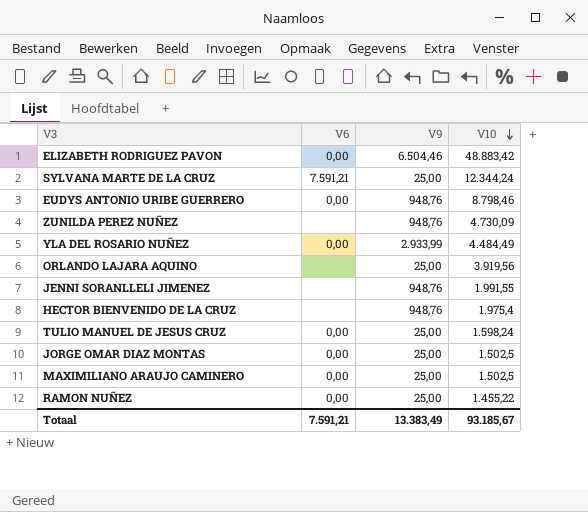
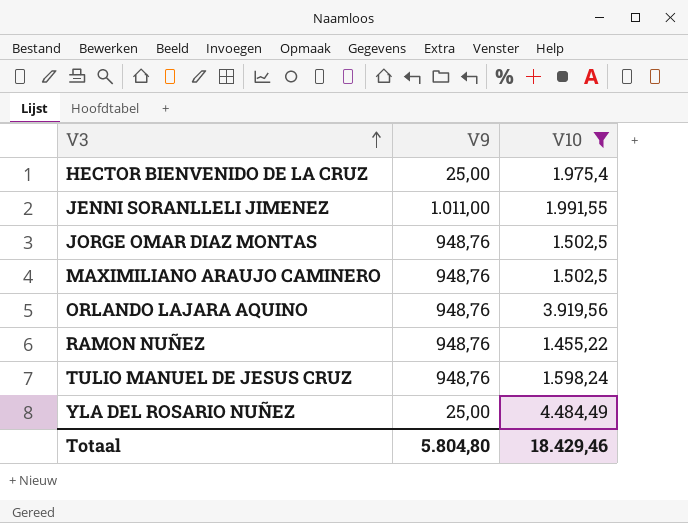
filter: none -> V10 <= 4.484,49
row order: V10 descending -> V3 ascending
column V6 | position: 2 -> none
HECTOR BIENVENIDO DE LA CRUZ | V9: 948,76 -> 25,00
JENNI SORANLLELI JIMENEZ | V9: 948,76 -> 1.011,00
JORGE OMAR DIAZ MONTAS | V9: 25,00 -> 948,76
MAXIMILIANO ARAUJO CAMINERO | V9: 25,00 -> 948,76
ORLANDO LAJARA AQUINO | V9: 25,00 -> 948,76
RAMON NUÑEZ | V9: 25,00 -> 948,76
TULIO MANUEL DE JESUS CRUZ | V9: 25,00 -> 948,76
YLA DEL ROSARIO NUÑEZ | V9: 2.933,99 -> 25,00
Totaal | V9: 13.383,49 -> 5.804,80
Totaal | V10: 93.185,67 -> 18.429,46

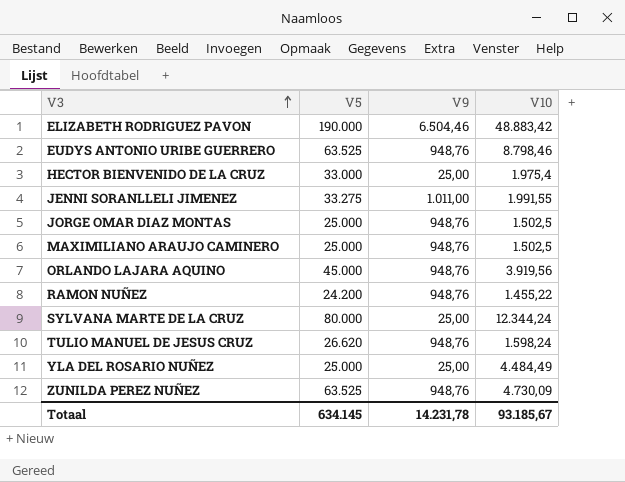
filter: V10 <= 4.484,49 -> none
column V5 | position: none -> 2
Totaal | V9: 5.804,80 -> 14.231,78
Totaal | V10: 18.429,46 -> 93.185,67

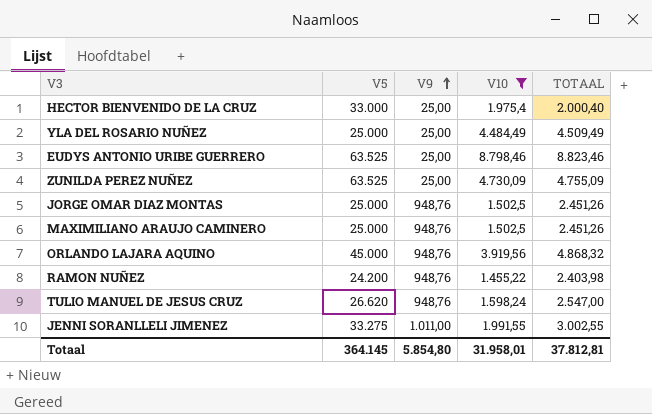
filter: none -> V10 <= 8.798,46
row order: V3 ascending -> V9 ascending
column TOTAAL | formula: none -> [V9] + [V10]
EUDYS ANTONIO URIBE GUERRERO | V9: 948,76 -> 25,00
ZUNILDA PEREZ NUÑEZ | V9: 948,76 -> 25,00
Totaal | V5: 634.145 -> 364.145
Totaal | V9: 14.231,78 -> 5.854,80
Totaal | V10: 93.185,67 -> 31.958,01

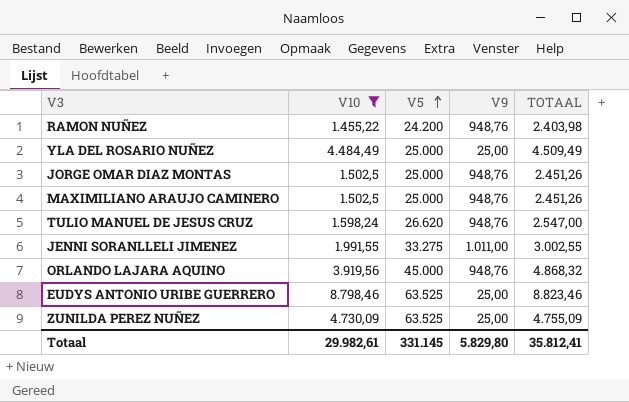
row order: V9 ascending -> V5 ascending
column V10 | position: 4 -> 2
row HECTOR BIENVENIDO DE LA CRUZ: 33.000 | 25,00 | 1.975,4 | 2.000,40 -> none
Totaal | V10: 31.958,01 -> 29.982,61
Totaal | V5: 364.145 -> 331.145
Totaal | V9: 5.854,80 -> 5.829,80
Totaal | TOTAAL: 37.812,81 -> 35.812,41

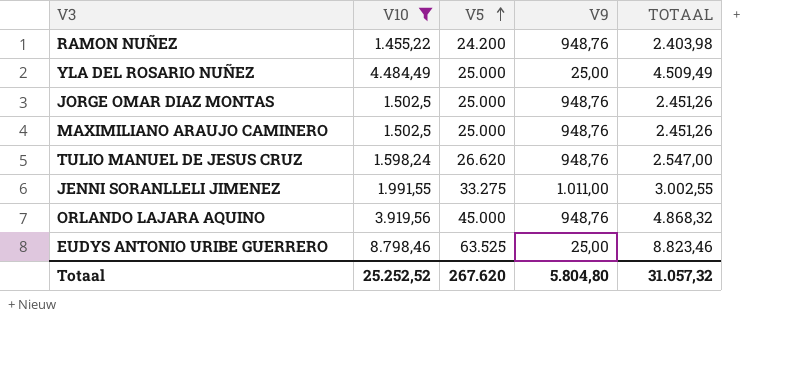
row ZUNILDA PEREZ NUÑEZ: 4.730,09 | 63.525 | 25,00 | 4.755,09 -> none
Totaal | V10: 29.982,61 -> 25.252,52
Totaal | V5: 331.145 -> 267.620
Totaal | V9: 5.829,80 -> 5.804,80
Totaal | TOTAAL: 35.812,41 -> 31.057,32

